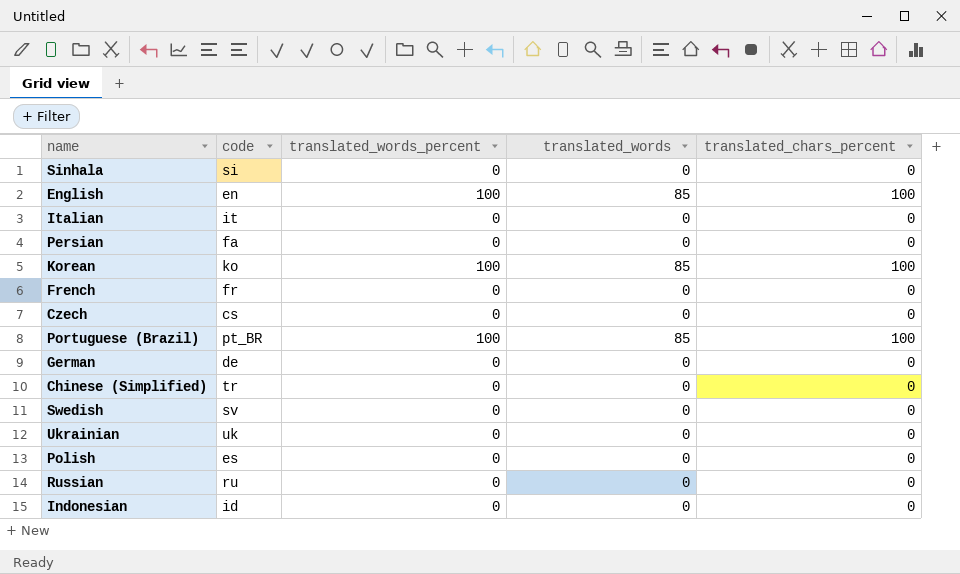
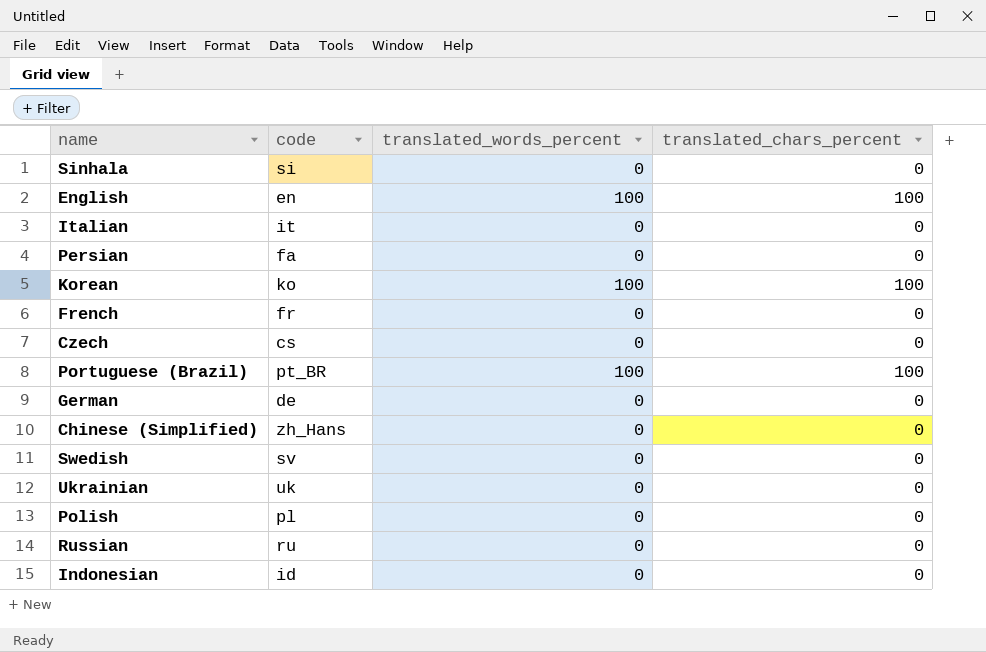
column translated_words | position: 4 -> none
Chinese (Simplified) | code: tr -> zh_Hans
Polish | code: es -> pl

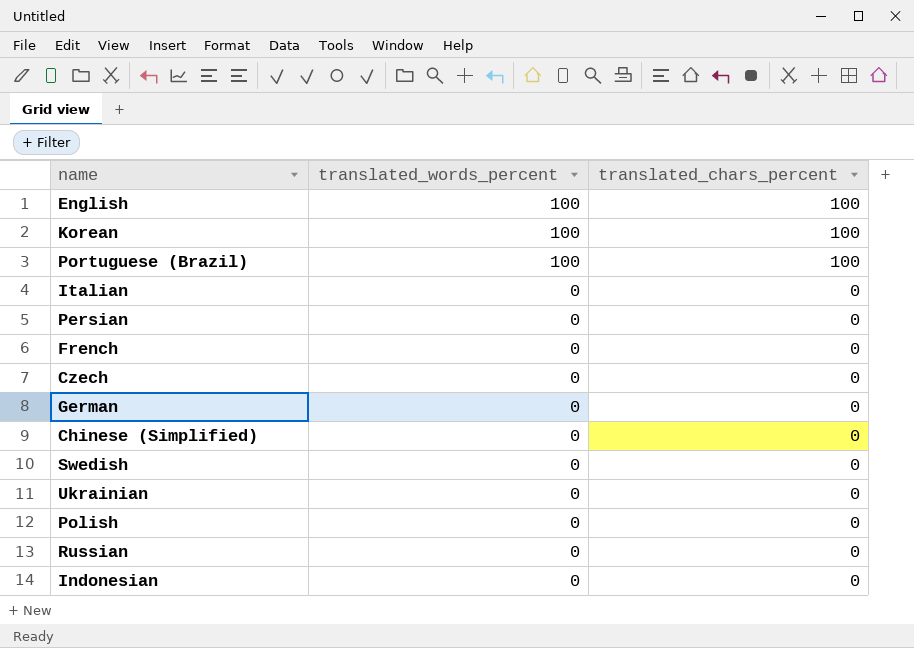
row order: none -> translated_words_percent descending
column code | position: 2 -> none
row Sinhala: si | 0 | 0 -> none

